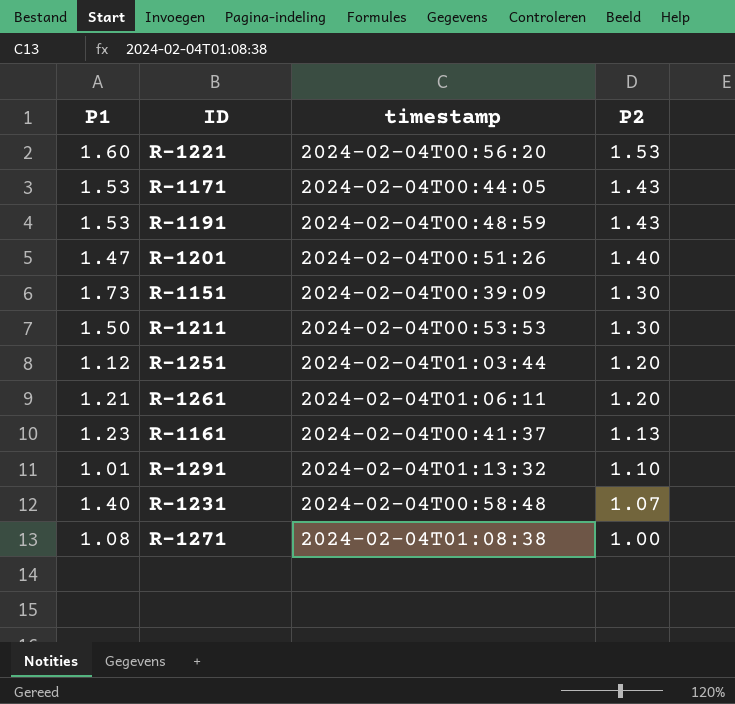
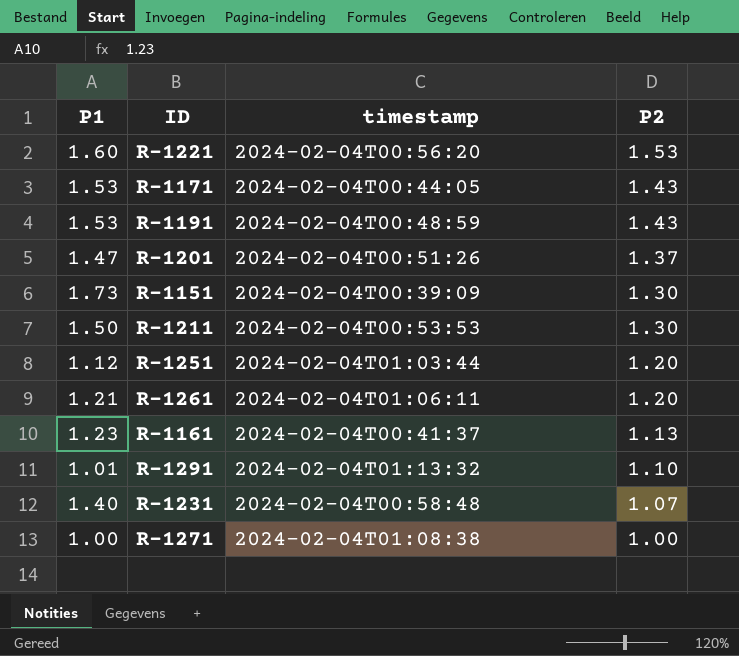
R-1201 | P2: 1.40 -> 1.37
R-1271 | P1: 1.08 -> 1.00

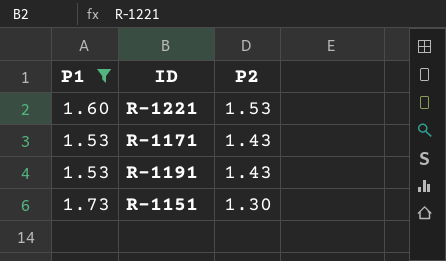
filter: none -> P1 >= 1.53
column timestamp | position: 3 -> none

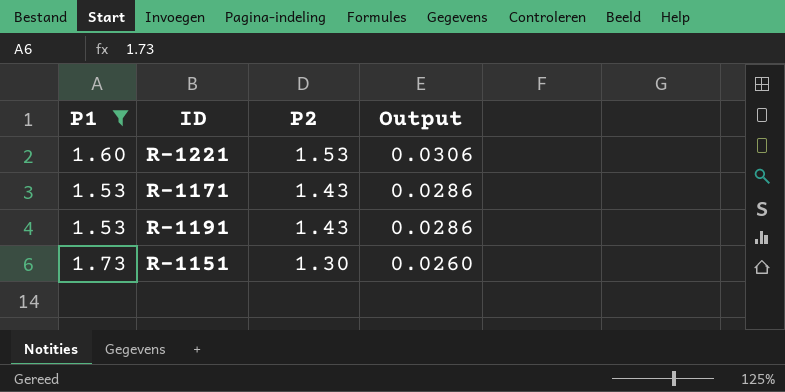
column Output | formula: none -> [P2] * 0.02

